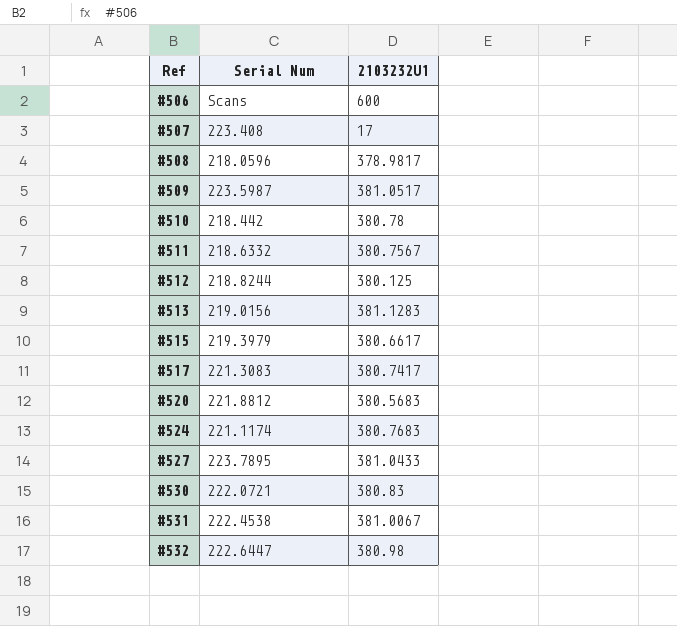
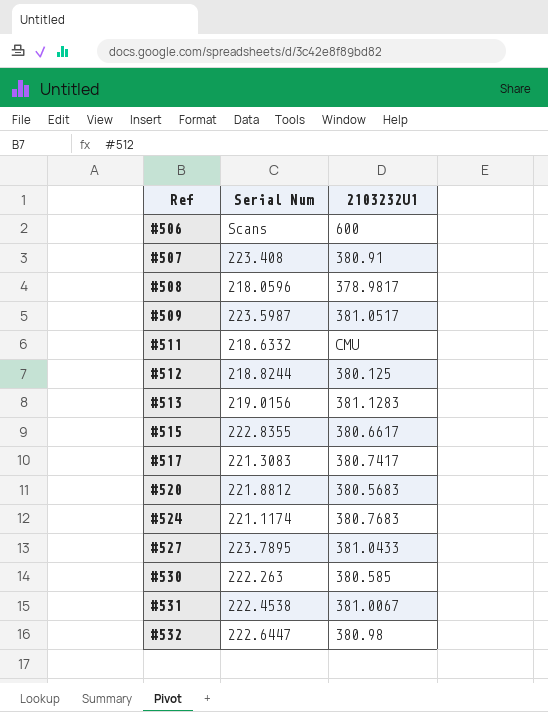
row #510: 218.442 | 380.78 -> none
#507 | 2103232U1: 17 -> 380.91
#511 | 2103232U1: 380.7567 -> CMU
#515 | Serial Num: 219.3979 -> 222.8355
#530 | Serial Num: 222.0721 -> 222.263
#530 | 2103232U1: 380.83 -> 380.585

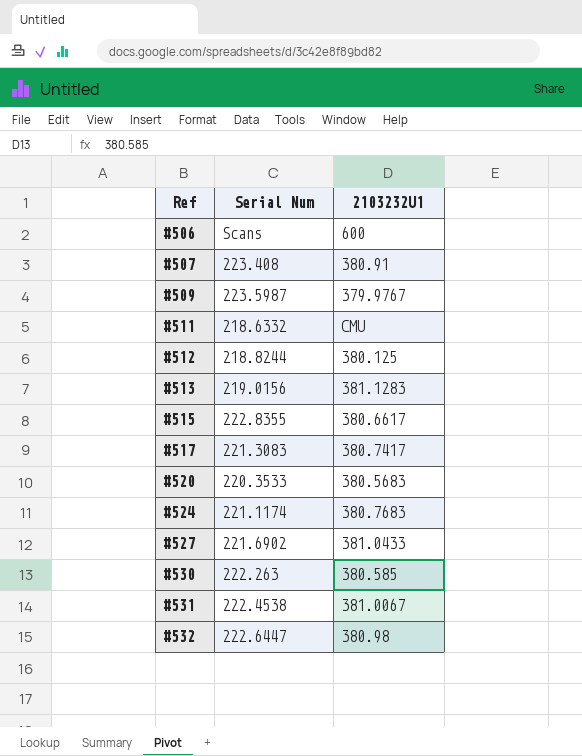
row #508: 218.0596 | 378.9817 -> none
#509 | 2103232U1: 381.0517 -> 379.9767
#520 | Serial Num: 221.8812 -> 220.3533
#527 | Serial Num: 223.7895 -> 221.6902

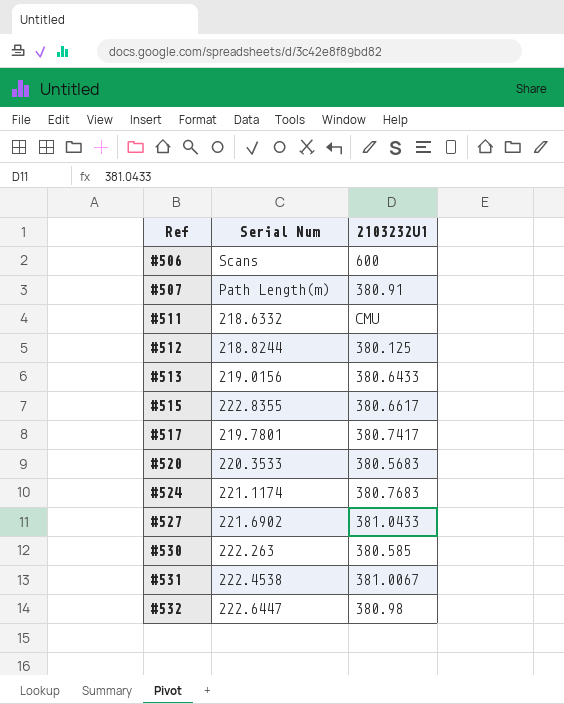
row #509: 223.5987 | 379.9767 -> none
#507 | Serial Num: 223.408 -> Path Length(m)
#513 | 2103232U1: 381.1283 -> 380.6433
#517 | Serial Num: 221.3083 -> 219.7801

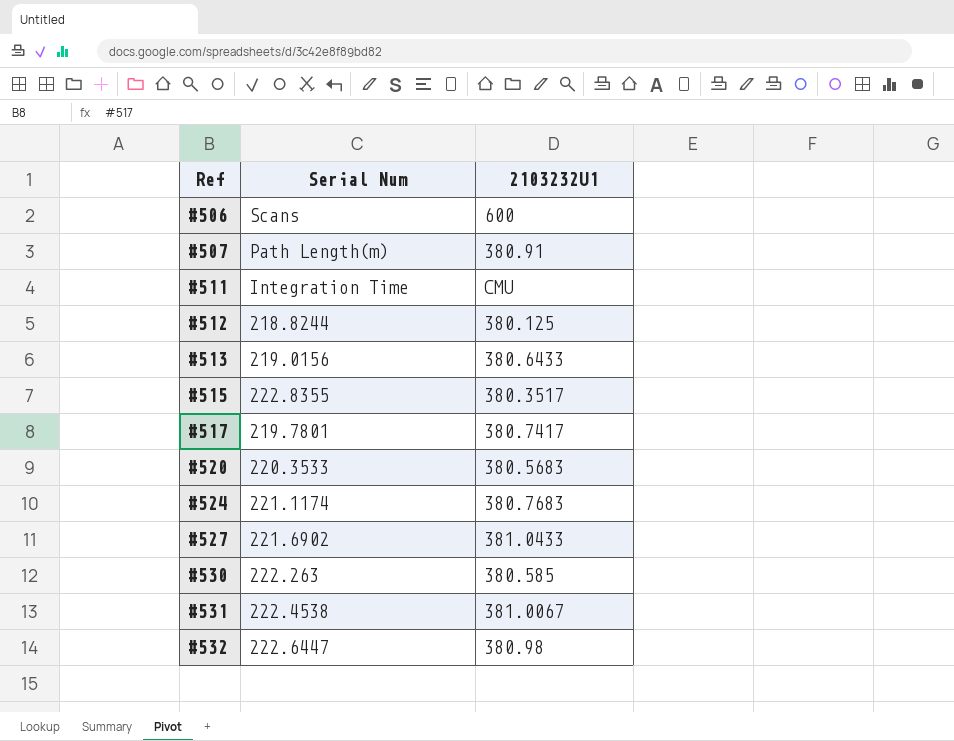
#511 | Serial Num: 218.6332 -> Integration Time
#515 | 2103232U1: 380.6617 -> 380.3517

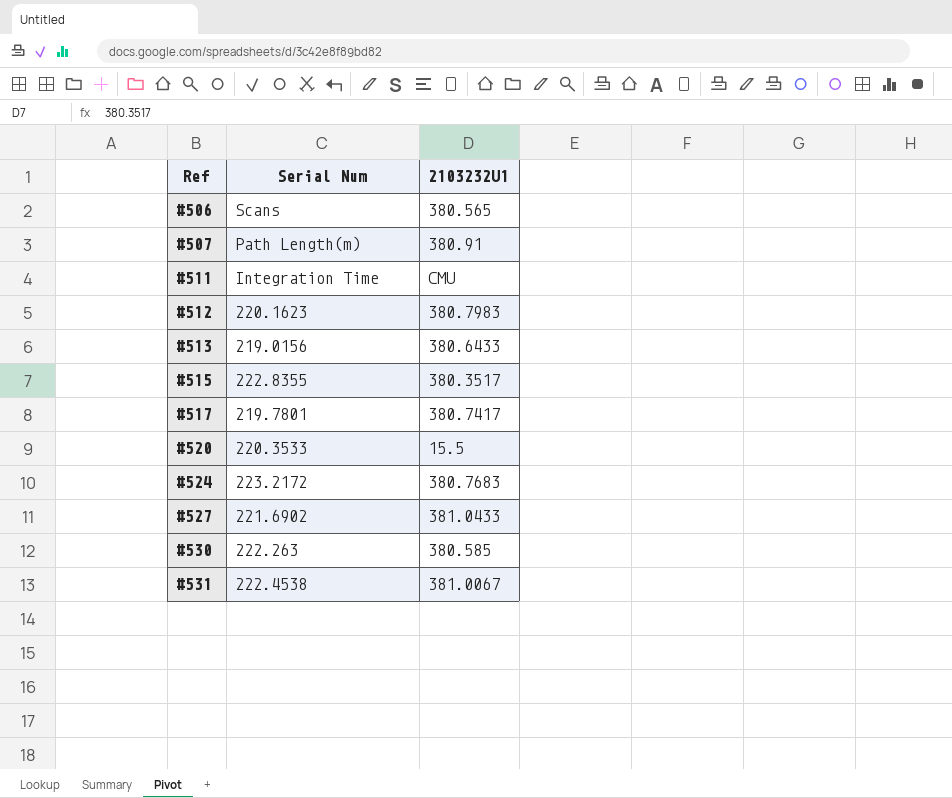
row #532: 222.6447 | 380.98 -> none
#506 | 2103232U1: 600 -> 380.565
#512 | Serial Num: 218.8244 -> 220.1623
#512 | 2103232U1: 380.125 -> 380.7983
#520 | 2103232U1: 380.5683 -> 15.5
#524 | Serial Num: 221.1174 -> 223.2172

